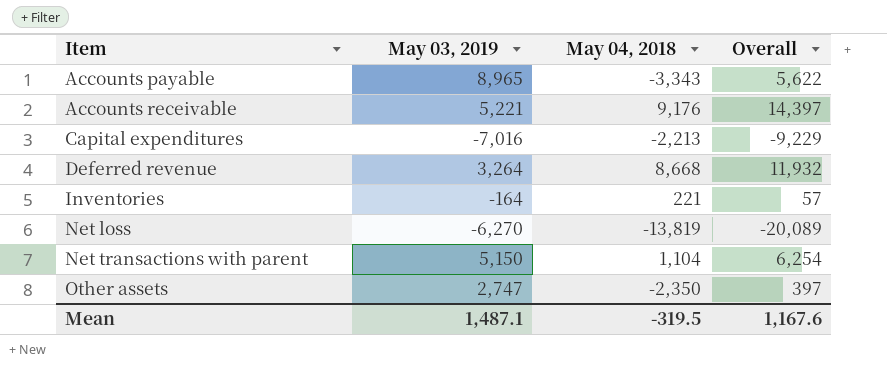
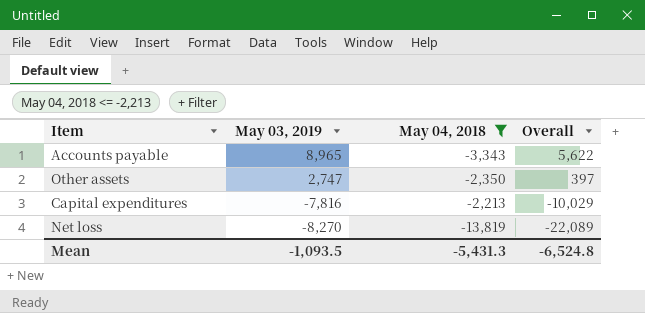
filter: none -> May 04, 2018 <= -2,213
row order: Item ascending -> May 03, 2019 descending
Capital expenditures | May 03, 2019: -7,016 -> -7,816
Capital expenditures | Overall: -9,229 -> -10,029
Net loss | May 03, 2019: -6,270 -> -8,270
Net loss | Overall: -20,089 -> -22,089
Mean | May 03, 2019: 1,487.1 -> -1,093.5
Mean | May 04, 2018: -319.5 -> -5,431.3
Mean | Overall: 1,167.6 -> -6,524.8

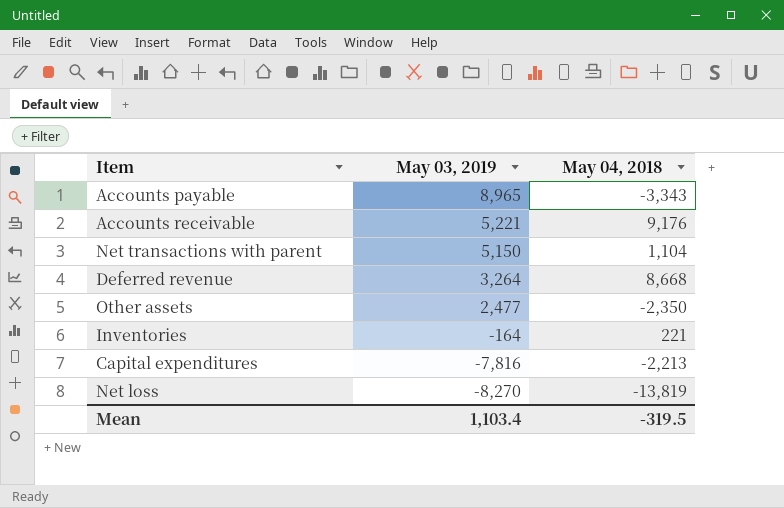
filter: May 04, 2018 <= -2,213 -> none
column Overall | formula: [May 03, 2019] + [May 04, 2018] -> none
Other assets | May 03, 2019: 2,747 -> 2,477
Mean | May 03, 2019: -1,093.5 -> 1,103.4
Mean | May 04, 2018: -5,431.3 -> -319.5

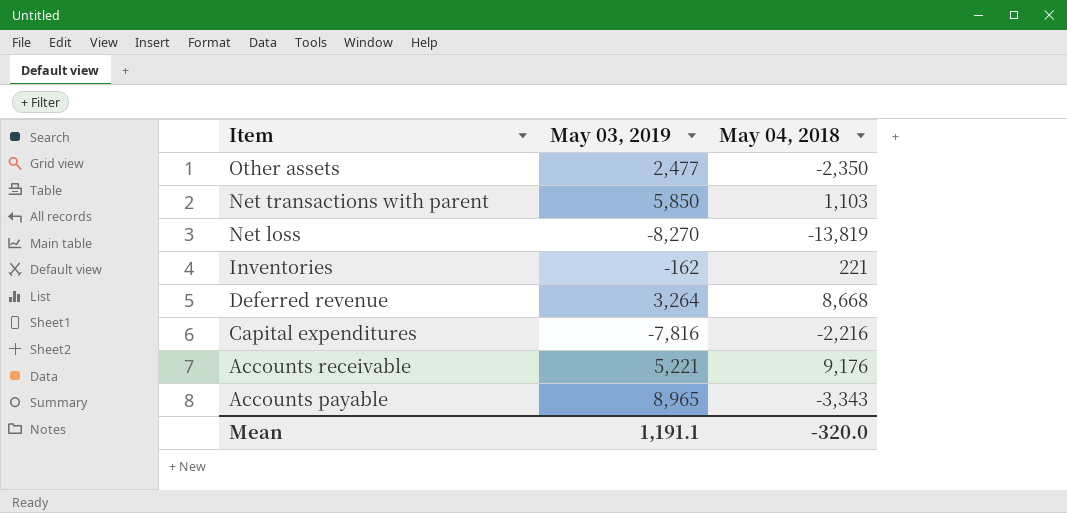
row order: May 03, 2019 descending -> Item descending
Net transactions with parent | May 03, 2019: 5,150 -> 5,850
Net transactions with parent | May 04, 2018: 1,104 -> 1,103
Inventories | May 03, 2019: -164 -> -162
Capital expenditures | May 04, 2018: -2,213 -> -2,216
Mean | May 03, 2019: 1,103.4 -> 1,191.1
Mean | May 04, 2018: -319.5 -> -320.0

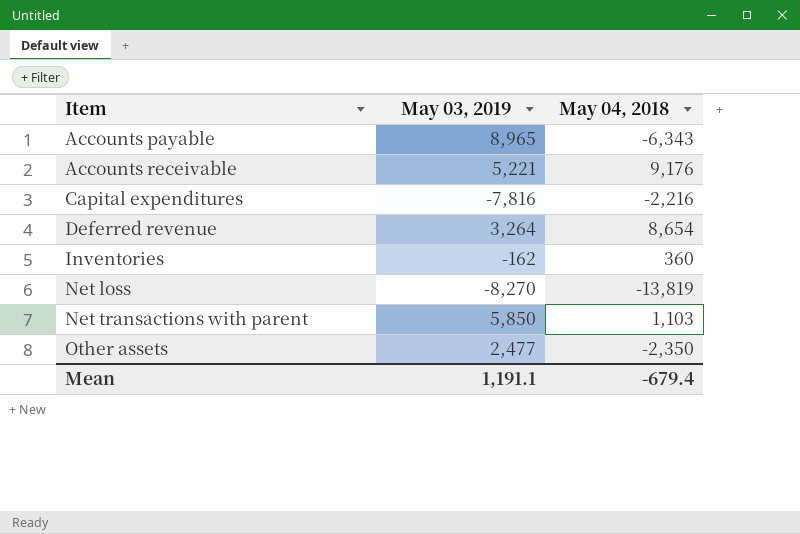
row order: Item descending -> Item ascending
Accounts payable | May 04, 2018: -3,343 -> -6,343
Deferred revenue | May 04, 2018: 8,668 -> 8,654
Inventories | May 04, 2018: 221 -> 360
Mean | May 04, 2018: -320.0 -> -679.4

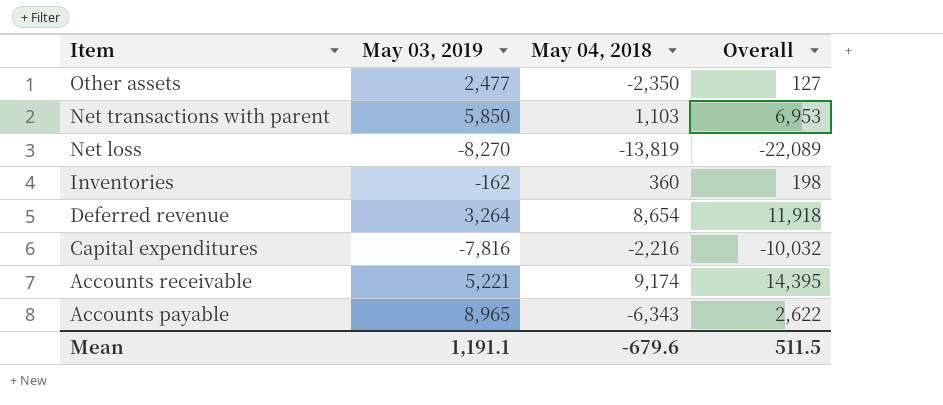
row order: Item ascending -> Item descending
column Overall | formula: none -> [May 03, 2019] + [May 04, 2018]
Accounts receivable | May 04, 2018: 9,176 -> 9,174
Mean | May 04, 2018: -679.4 -> -679.6

